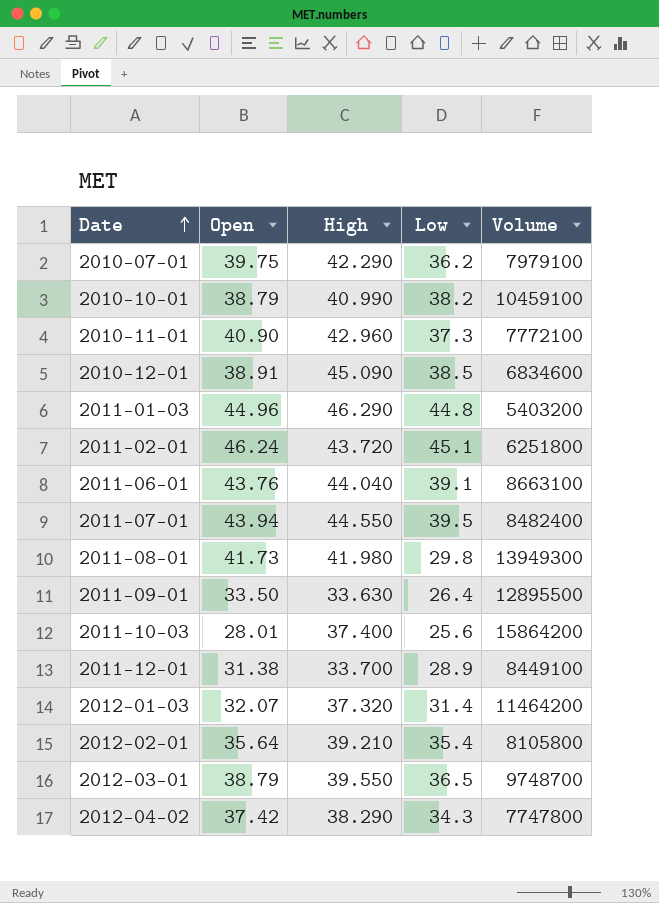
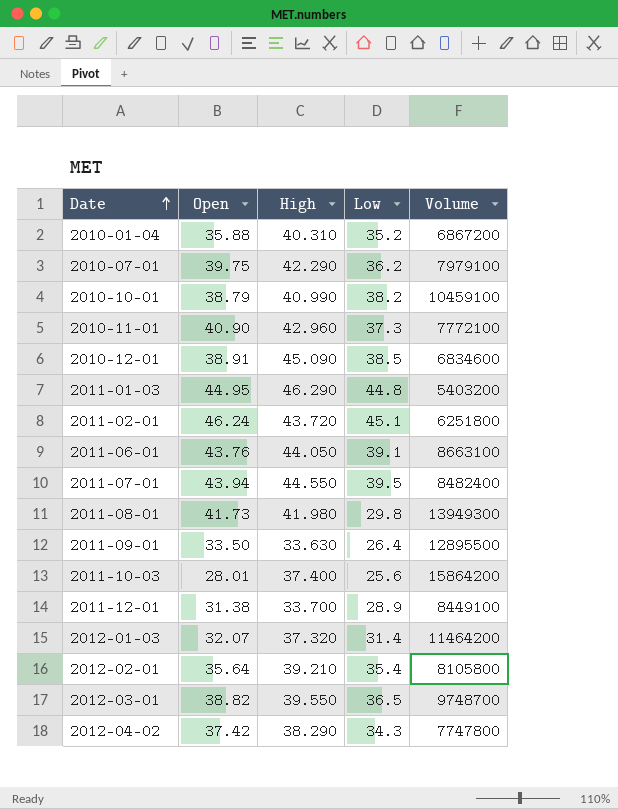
row 2010-01-04: none -> 35.88 | 40.310 | 35.2 | 6867200
2011-01-03 | Open: 44.96 -> 44.95
2011-06-01 | High: 44.040 -> 44.050
2012-03-01 | Open: 38.79 -> 38.82

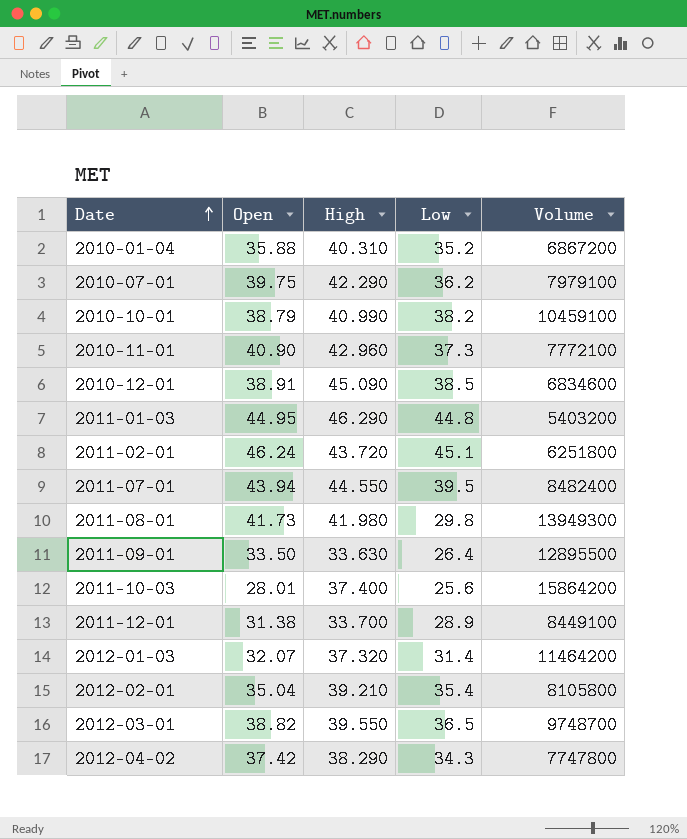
row 2011-06-01: 43.76 | 44.050 | 39.1 | 8663100 -> none
2012-02-01 | Open: 35.64 -> 35.04

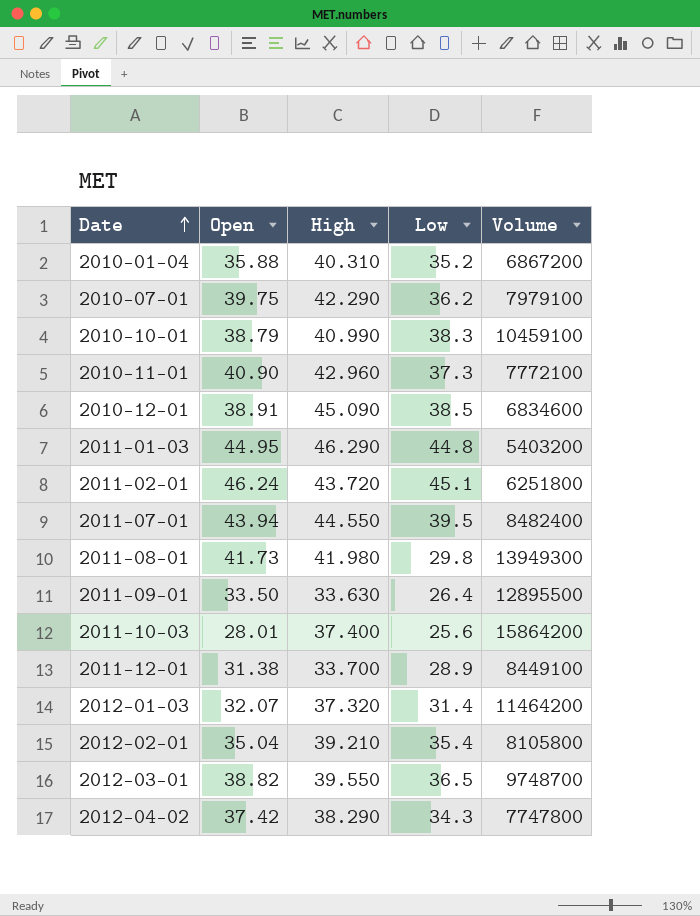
2010-10-01 | Low: 38.2 -> 38.3

